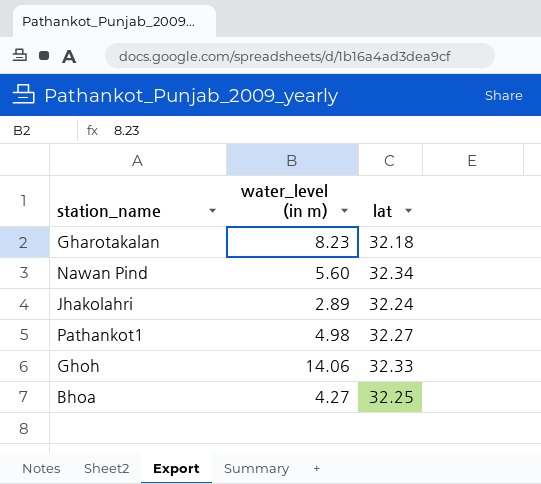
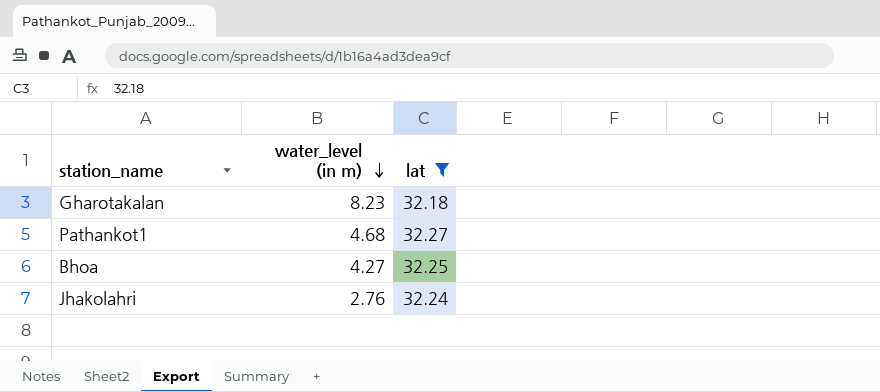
filter: none -> lat <= 32.27
row order: none -> water_level (in m) descending
Pathankot1 | water_level (in m): 4.98 -> 4.68
Jhakolahri | water_level (in m): 2.89 -> 2.76

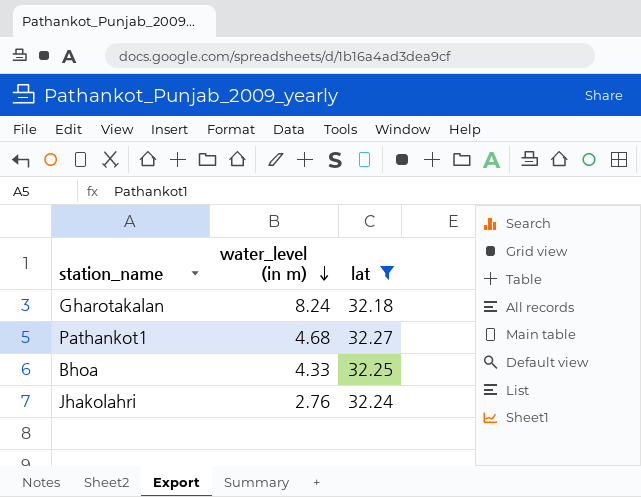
Gharotakalan | water_level (in m): 8.23 -> 8.24
Bhoa | water_level (in m): 4.27 -> 4.33

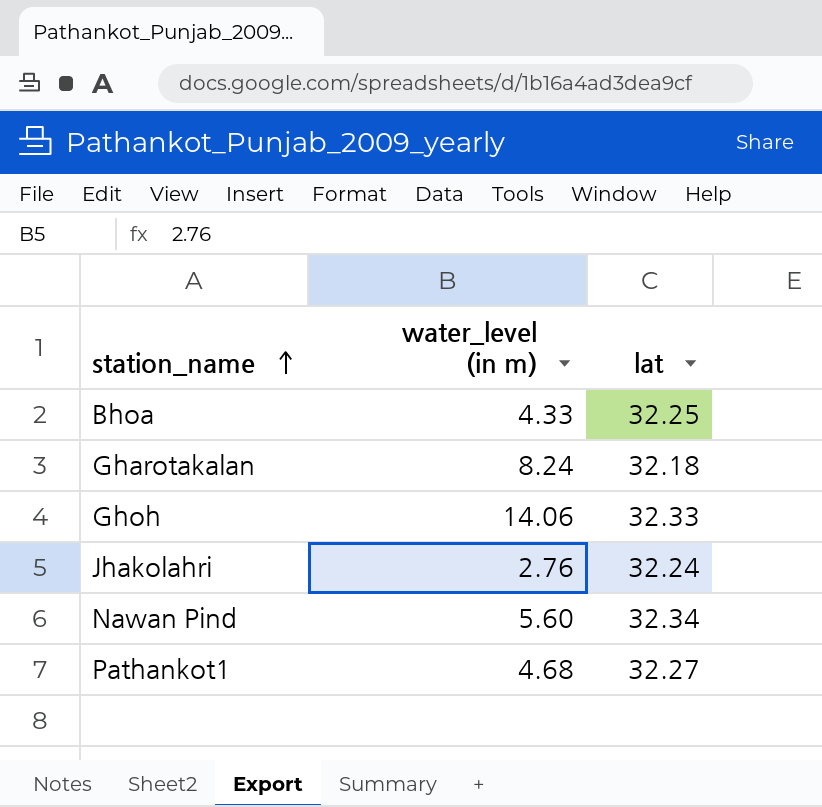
filter: lat <= 32.27 -> none
row order: water_level (in m) descending -> station_name ascending

